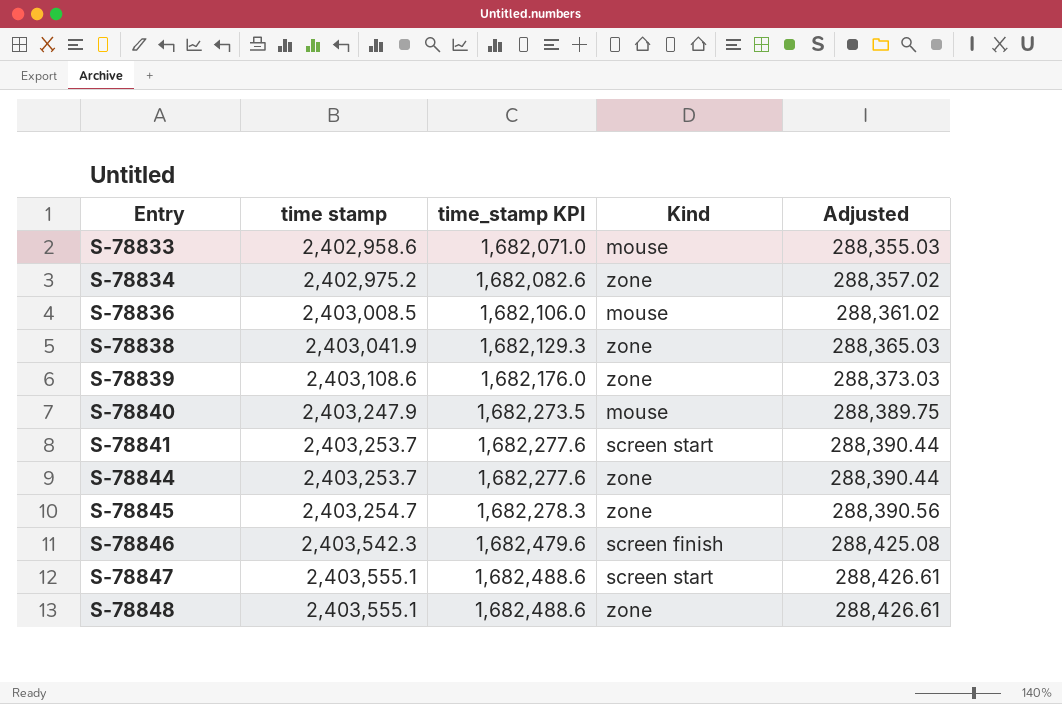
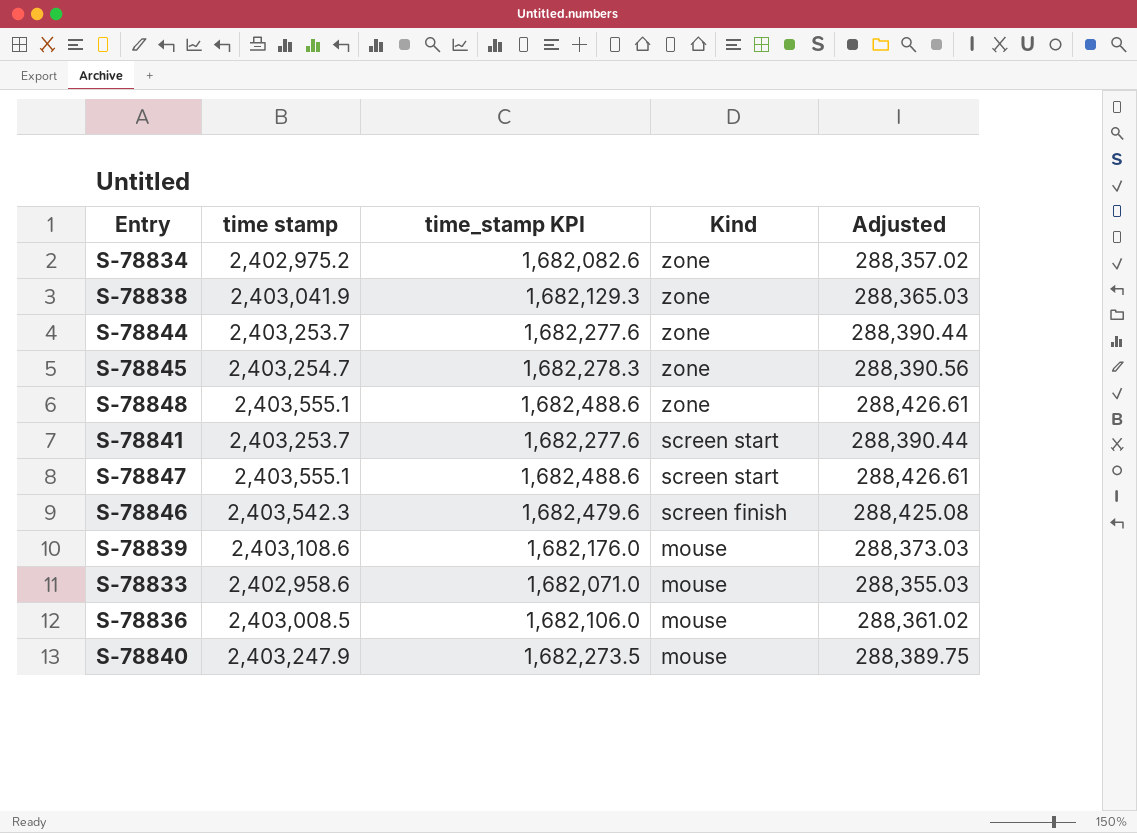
row order: Entry ascending -> Kind descending
S-78839 | Kind: zone -> mouse

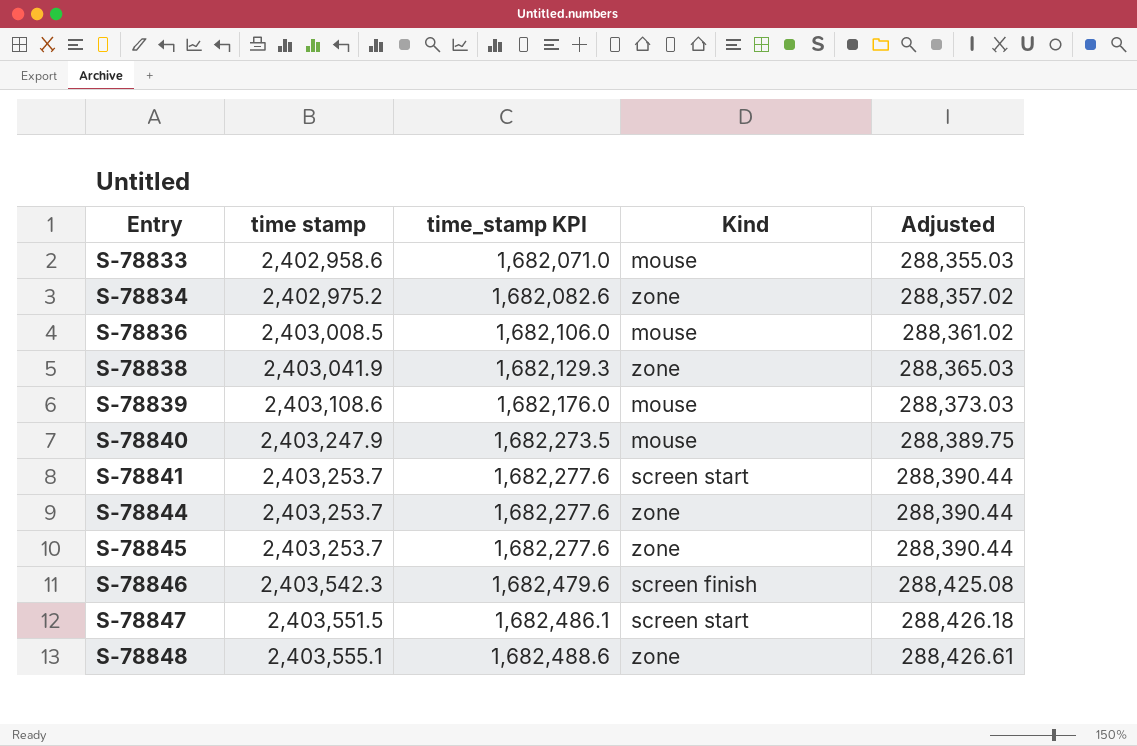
row order: Kind descending -> Entry ascending
S-78845 | time stamp: 2,403,254.7 -> 2,403,253.7
S-78845 | time_stamp KPI: 1,682,278.3 -> 1,682,277.6
S-78845 | Adjusted: 288,390.56 -> 288,390.44
S-78847 | time stamp: 2,403,555.1 -> 2,403,551.5
S-78847 | time_stamp KPI: 1,682,488.6 -> 1,682,486.1
S-78847 | Adjusted: 288,426.61 -> 288,426.18

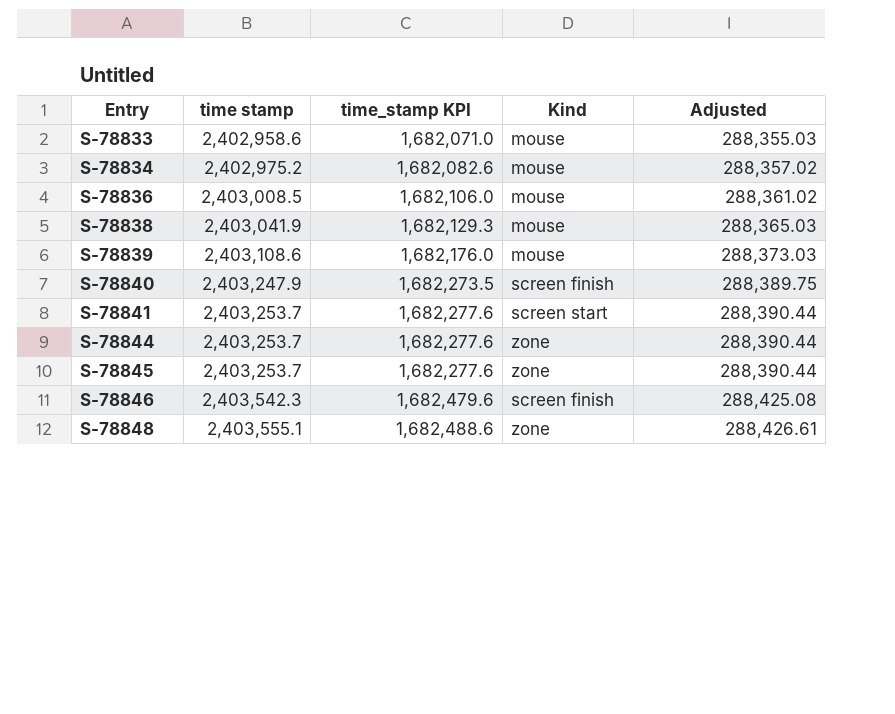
row S-78847: 2,403,551.5 | 1,682,486.1 | screen start | 288,426.18 -> none
S-78834 | Kind: zone -> mouse
S-78838 | Kind: zone -> mouse
S-78840 | Kind: mouse -> screen finish

